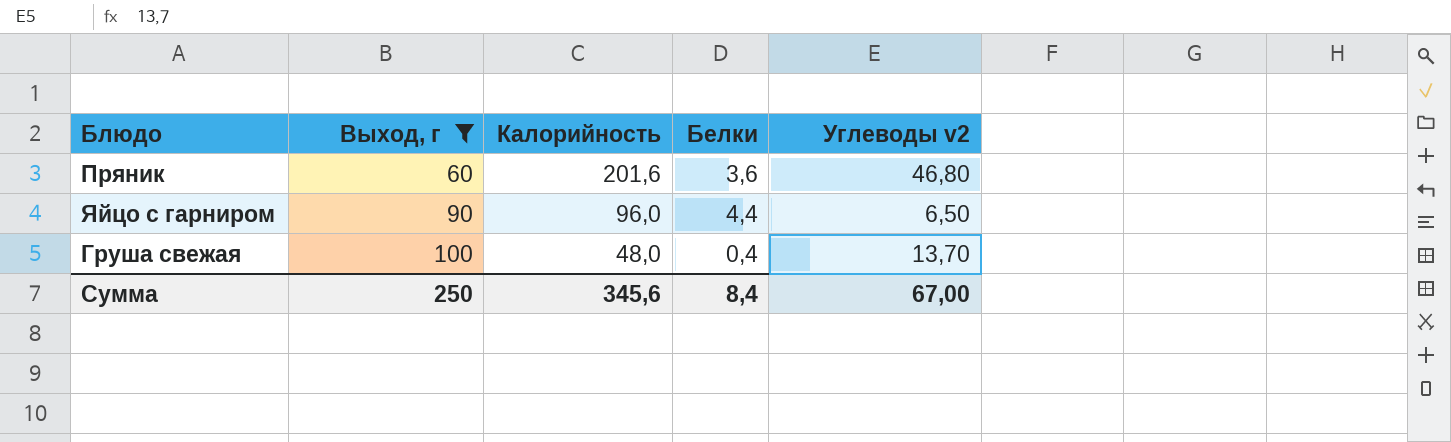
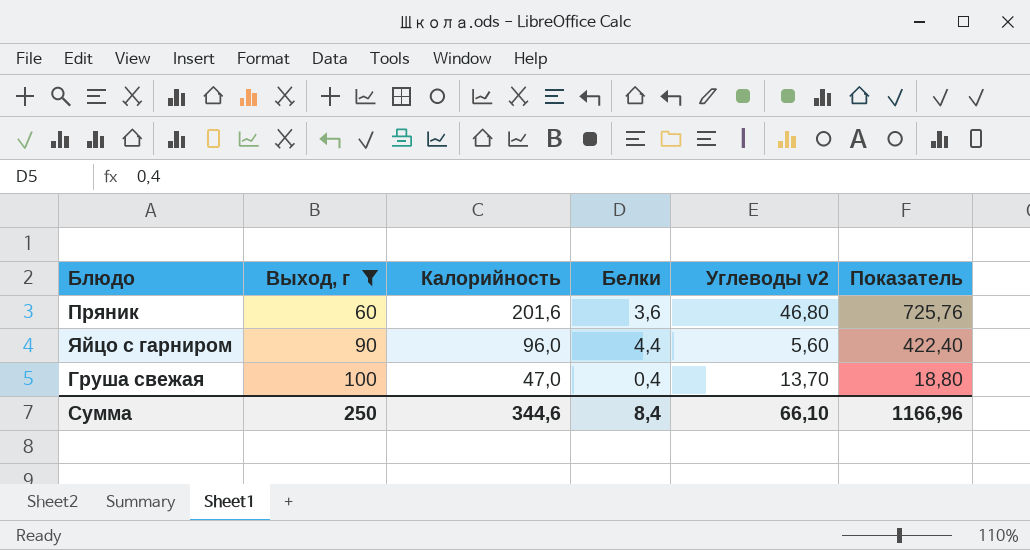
column Показатель | formula: none -> [Калорийность] * [Белки]
Яйцо с гарниром | Углеводы v2: 6,50 -> 5,60
Груша свежая | Калорийность: 48,0 -> 47,0
Сумма | Калорийность: 345,6 -> 344,6
Сумма | Углеводы v2: 67,00 -> 66,10

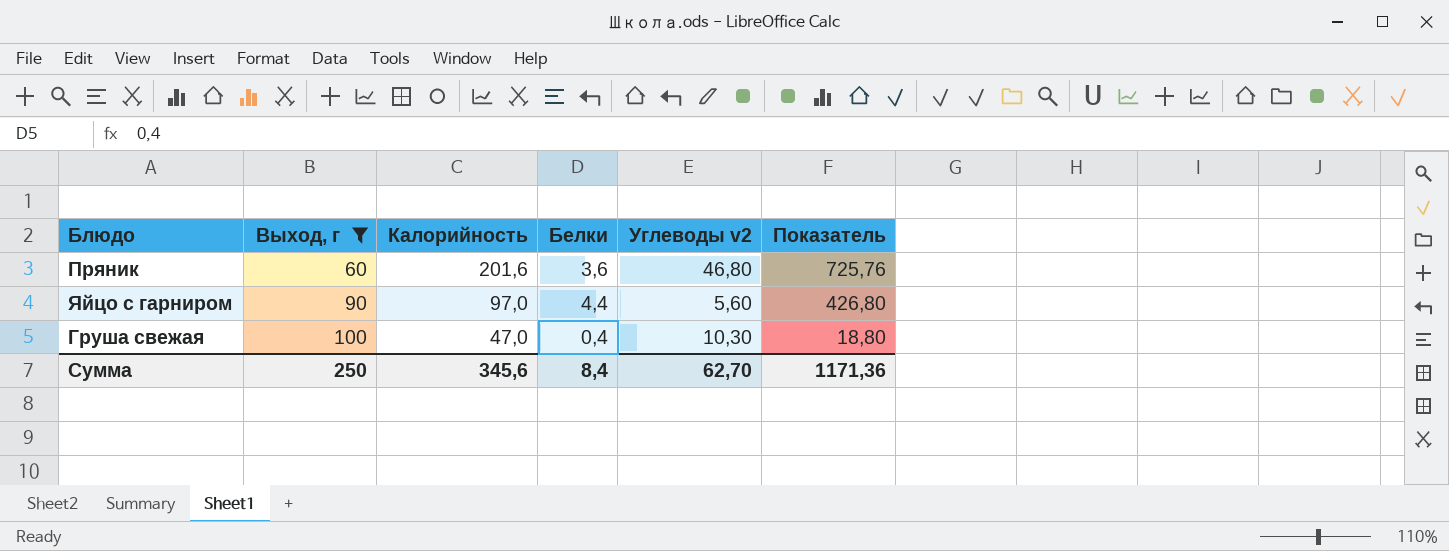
Яйцо с гарниром | Калорийность: 96,0 -> 97,0
Яйцо с гарниром | Показатель: 422,40 -> 426,80
Груша свежая | Углеводы v2: 13,70 -> 10,30
Сумма | Калорийность: 344,6 -> 345,6
Сумма | Углеводы v2: 66,10 -> 62,70
Сумма | Показатель: 1166,96 -> 1171,36

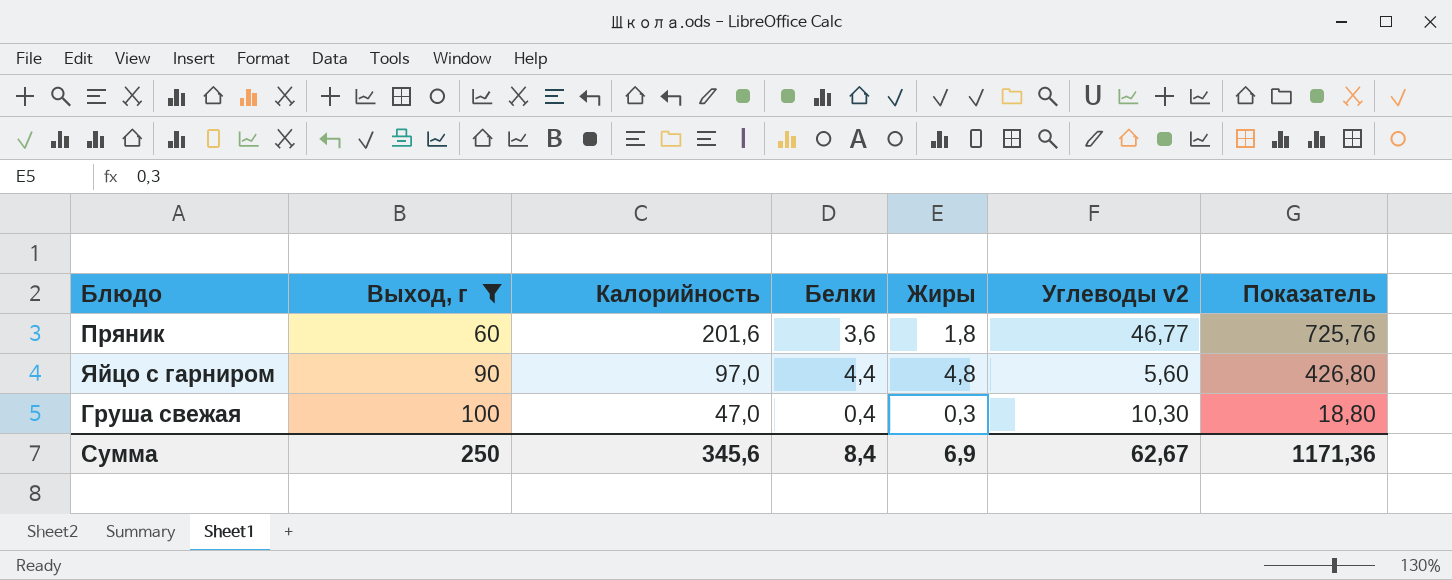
column Жиры | position: none -> 5
Пряник | Углеводы v2: 46,80 -> 46,77
Сумма | Углеводы v2: 62,70 -> 62,67

